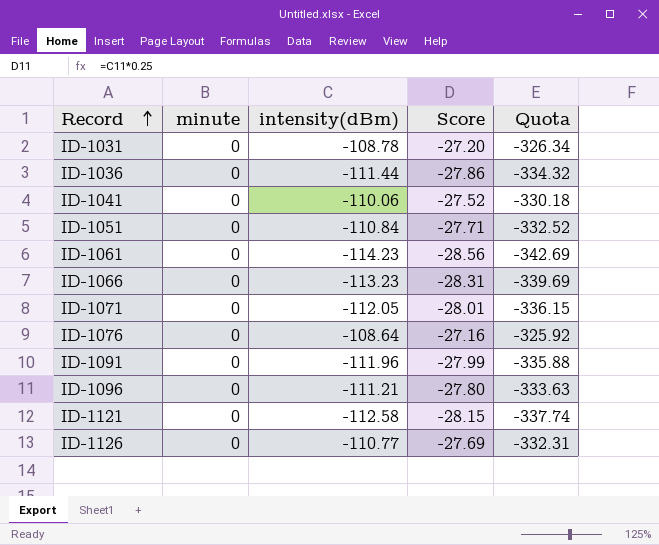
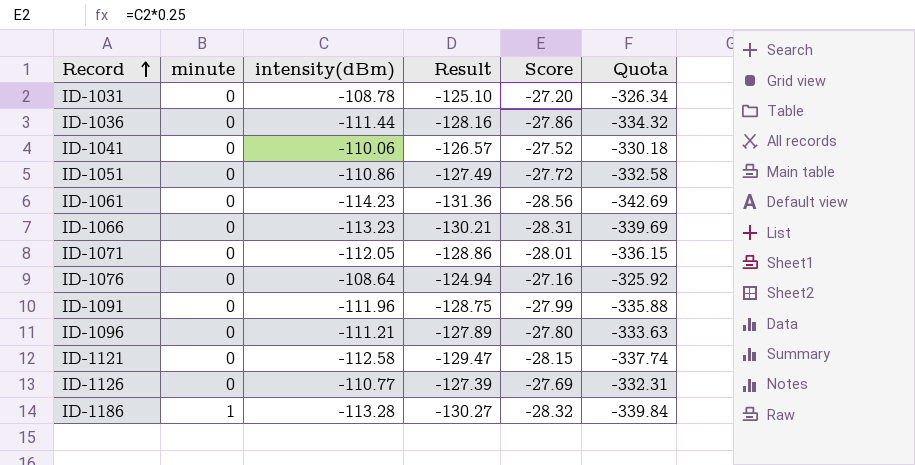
column Result | formula: none -> [intensity(dBm)] * 1.15
ID-1051 | intensity(dBm): -110.84 -> -110.86
ID-1051 | Score: -27.71 -> -27.72
ID-1051 | Quota: -332.52 -> -332.58
row ID-1186: none -> 1 | -113.28 | -130.27 | -28.32 | -339.84

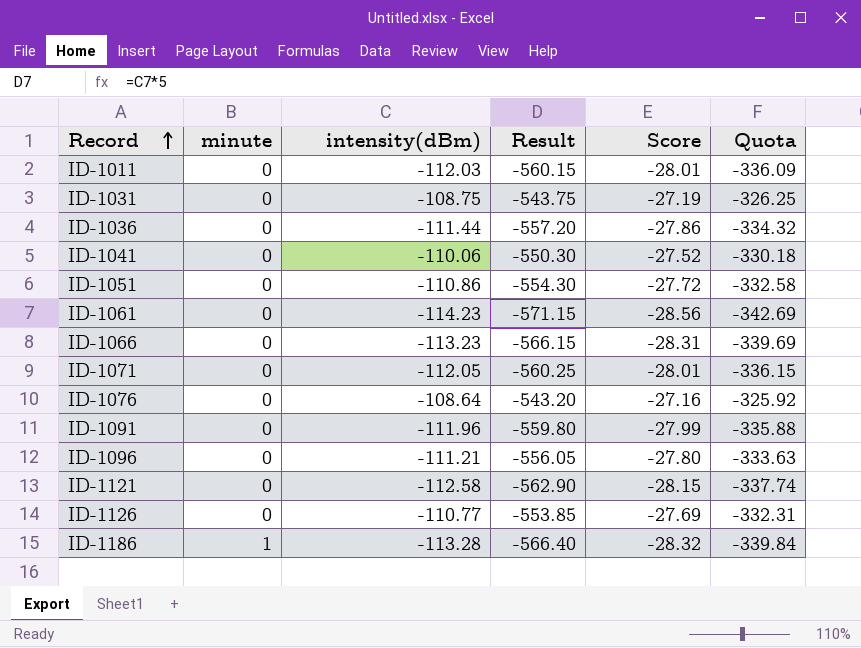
column Result | formula: [intensity(dBm)] * 1.15 -> [intensity(dBm)] * 5
row ID-1011: none -> 0 | -112.03 | -560.15 | -28.01 | -336.09
ID-1031 | intensity(dBm): -108.78 -> -108.75
ID-1031 | Score: -27.20 -> -27.19
ID-1031 | Quota: -326.34 -> -326.25

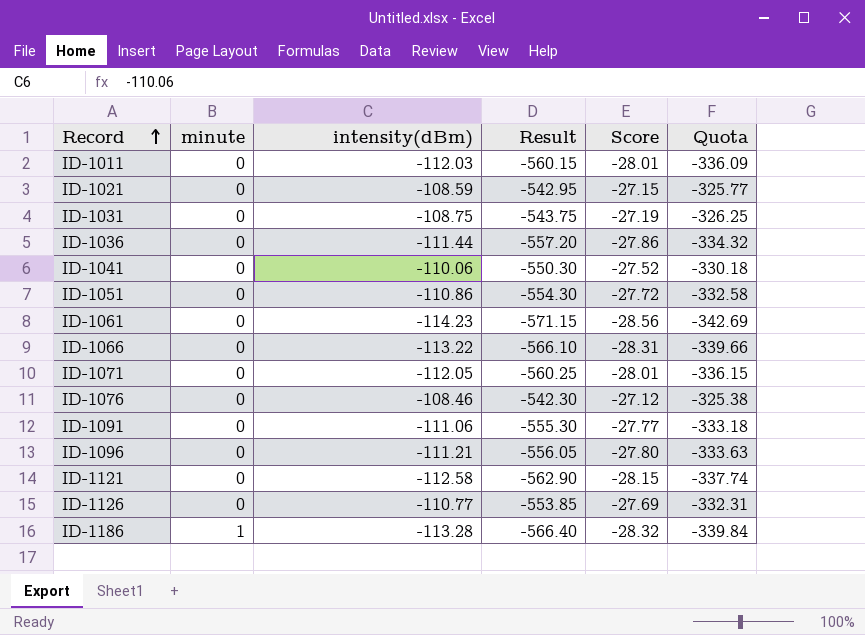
row ID-1021: none -> 0 | -108.59 | -542.95 | -27.15 | -325.77
ID-1066 | intensity(dBm): -113.23 -> -113.22
ID-1066 | Result: -566.15 -> -566.10
ID-1066 | Quota: -339.69 -> -339.66
ID-1076 | intensity(dBm): -108.64 -> -108.46
ID-1076 | Result: -543.20 -> -542.30
ID-1076 | Score: -27.16 -> -27.12
ID-1076 | Quota: -325.92 -> -325.38
ID-1091 | intensity(dBm): -111.96 -> -111.06
ID-1091 | Result: -559.80 -> -555.30
ID-1091 | Score: -27.99 -> -27.77
ID-1091 | Quota: -335.88 -> -333.18

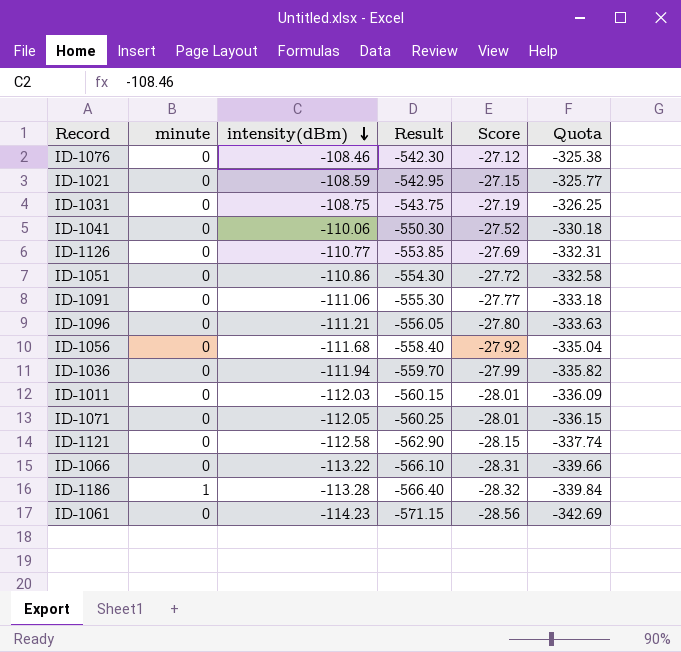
row order: Record ascending -> intensity(dBm) descending
row ID-1056: none -> 0 | -111.68 | -558.40 | -27.92 | -335.04
ID-1036 | intensity(dBm): -111.44 -> -111.94
ID-1036 | Result: -557.20 -> -559.70
ID-1036 | Score: -27.86 -> -27.99
ID-1036 | Quota: -334.32 -> -335.82

